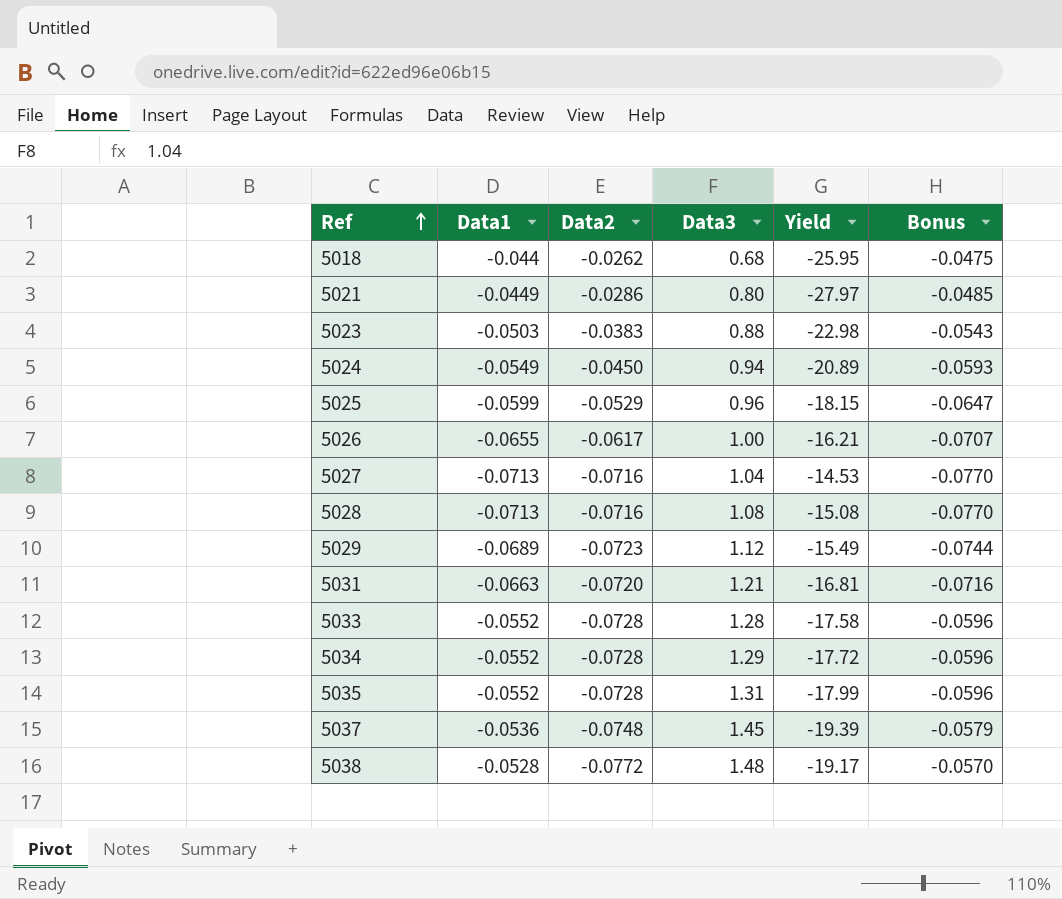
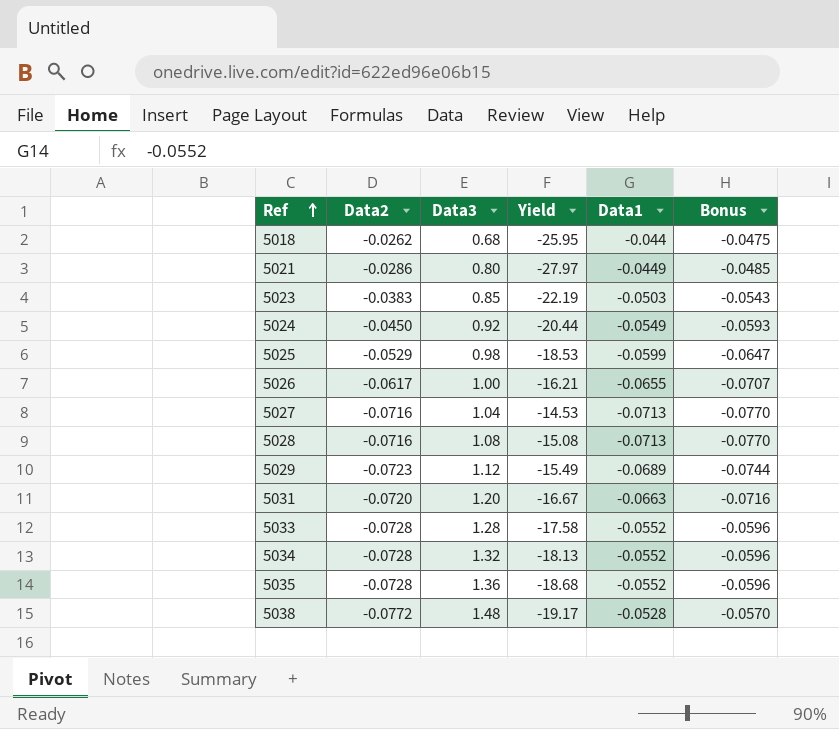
column Data1 | position: 2 -> 5
row 5037: -0.0536 | -0.0748 | 1.45 | -19.39 | -0.0579 -> none
5023 | Data3: 0.88 -> 0.85
5023 | Yield: -22.98 -> -22.19
5024 | Data3: 0.94 -> 0.92
5024 | Yield: -20.89 -> -20.44
5025 | Data3: 0.96 -> 0.98
5025 | Yield: -18.15 -> -18.53
5031 | Data3: 1.21 -> 1.20
5031 | Yield: -16.81 -> -16.67
5034 | Data3: 1.29 -> 1.32
5034 | Yield: -17.72 -> -18.13
5035 | Data3: 1.31 -> 1.36
5035 | Yield: -17.99 -> -18.68

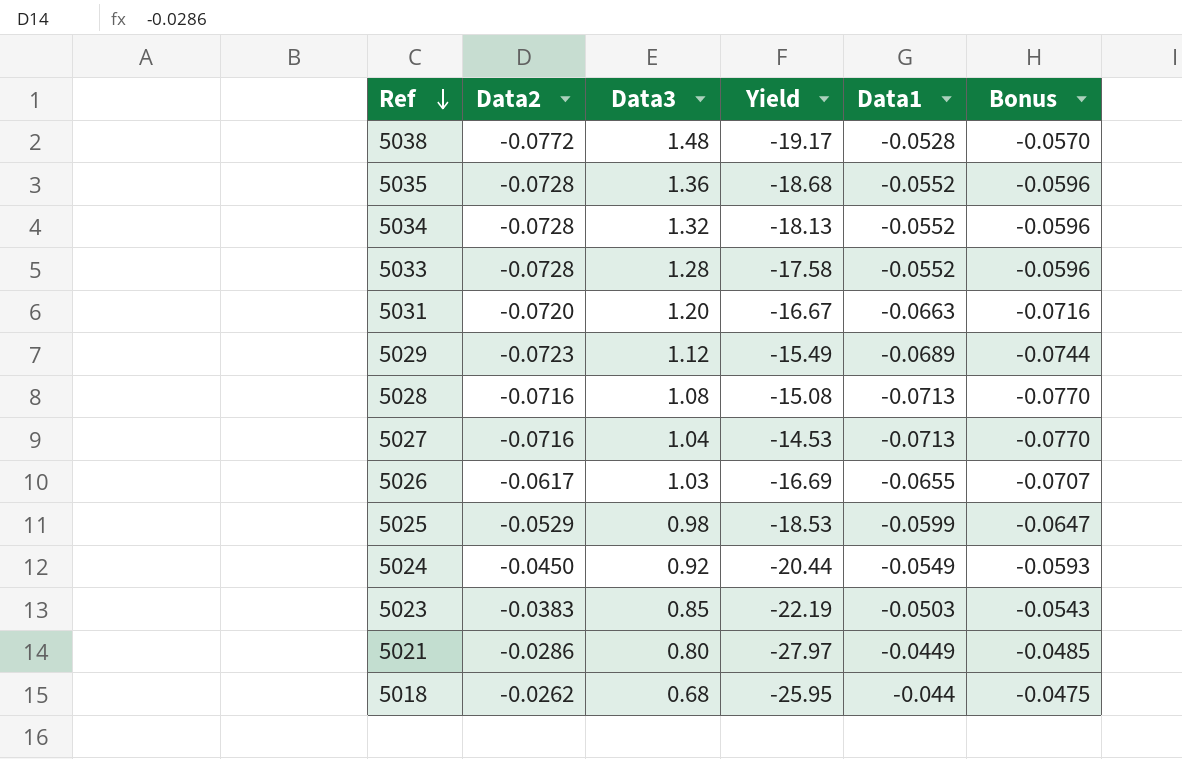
row order: Ref ascending -> Ref descending
5026 | Data3: 1.00 -> 1.03
5026 | Yield: -16.21 -> -16.69

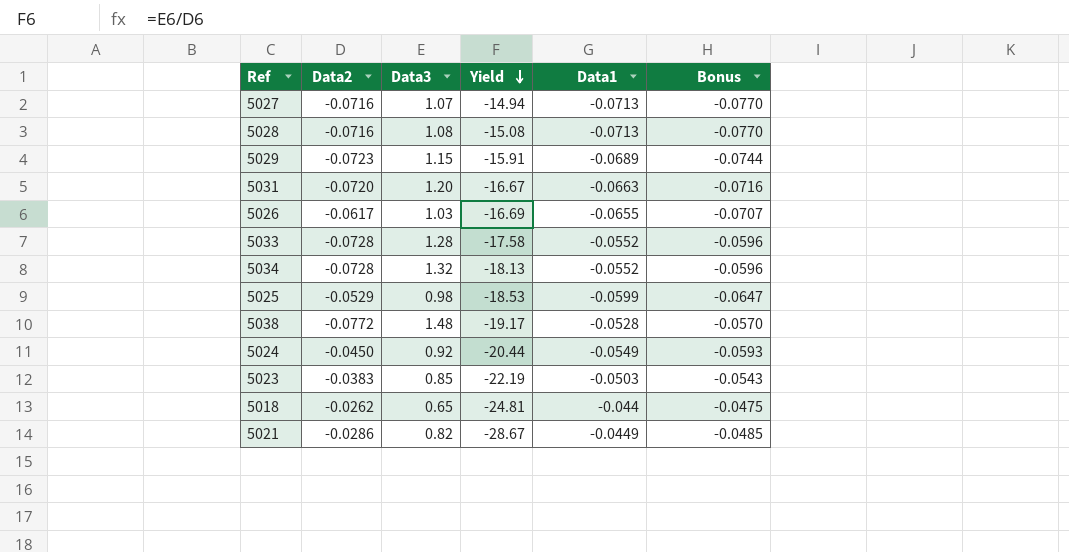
row order: Ref descending -> Yield descending
row 5035: -0.0728 | 1.36 | -18.68 | -0.0552 | -0.0596 -> none
5027 | Data3: 1.04 -> 1.07
5027 | Yield: -14.53 -> -14.94
5029 | Data3: 1.12 -> 1.15
5029 | Yield: -15.49 -> -15.91
5018 | Data3: 0.68 -> 0.65
5018 | Yield: -25.95 -> -24.81
5021 | Data3: 0.80 -> 0.82
5021 | Yield: -27.97 -> -28.67

